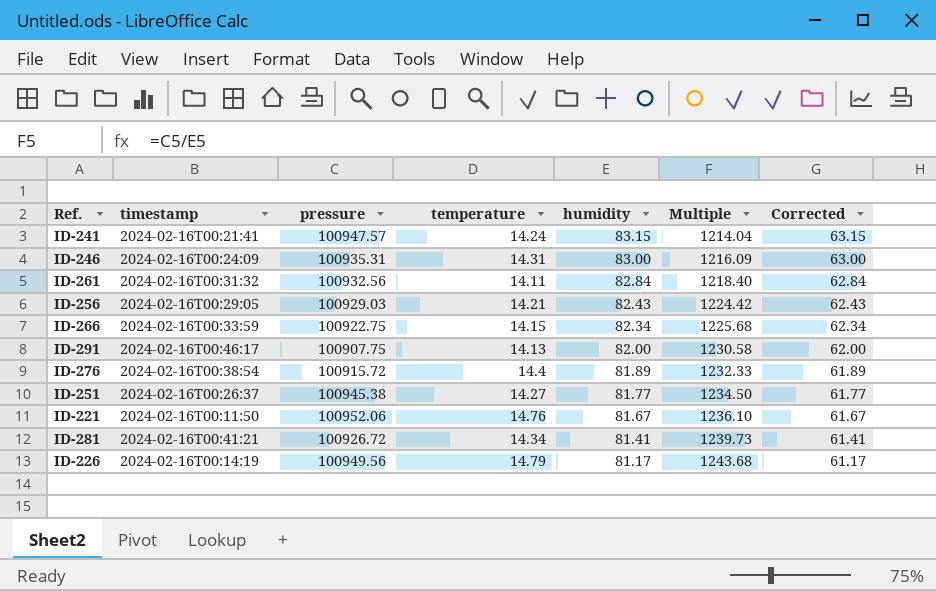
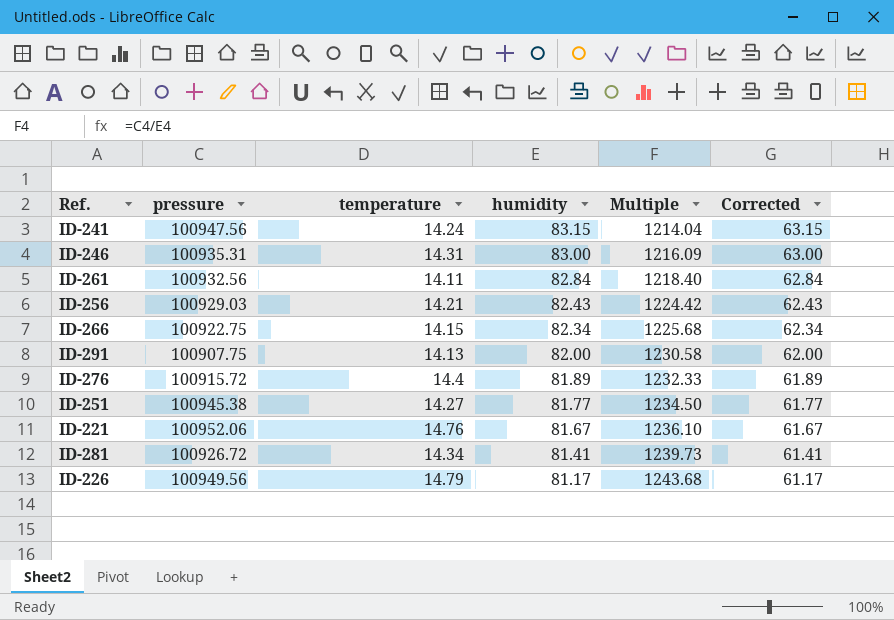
column timestamp | position: 2 -> none
ID-241 | pressure: 100947.57 -> 100947.56

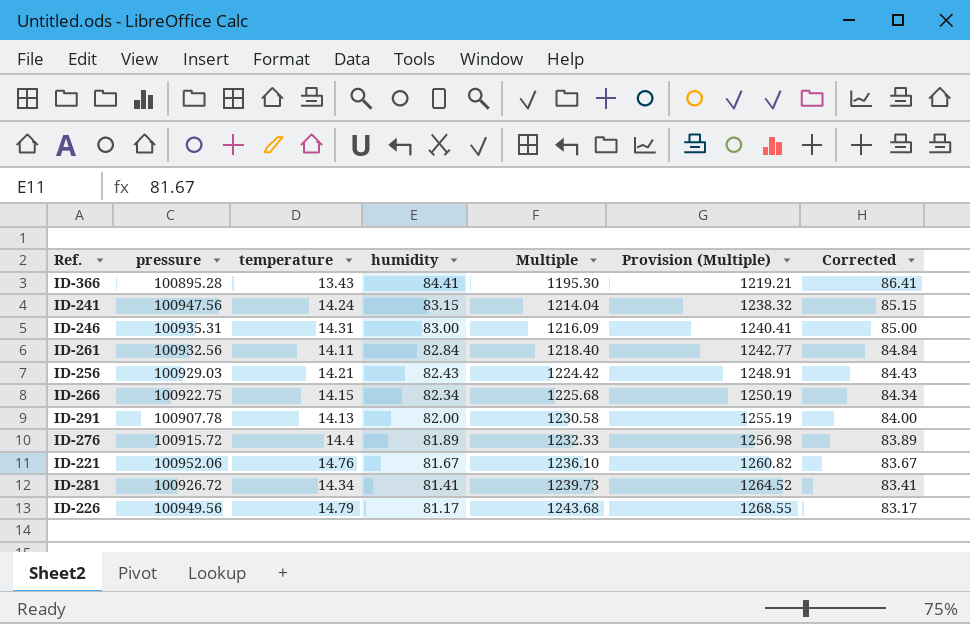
column Provision (Multiple) | formula: none -> [Multiple] * 1.02
column Corrected | formula: [humidity] - 20 -> [humidity] + 2
row ID-251: 100945.38 | 14.27 | 81.77 | 1234.50 | 61.77 -> none
row ID-366: none -> 100895.28 | 13.43 | 84.41 | 1195.30 | 1219.21 | 86.41
ID-291 | pressure: 100907.75 -> 100907.78

